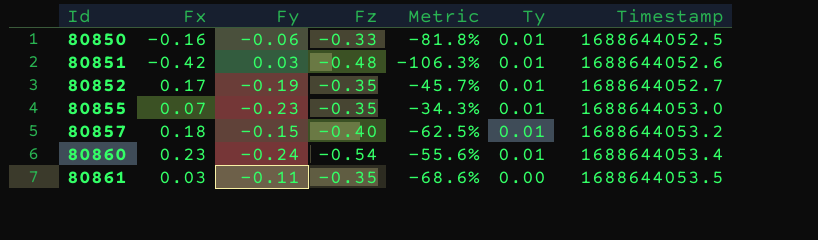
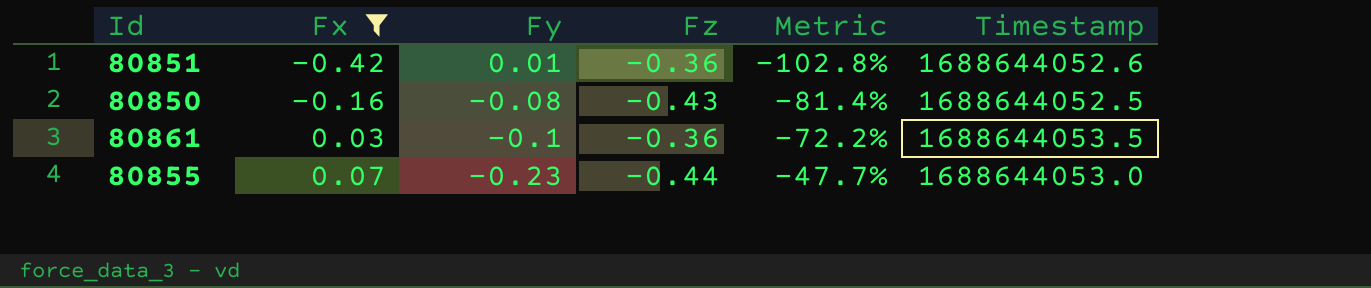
filter: none -> Fx <= 0.07
row order: Id ascending -> Fx ascending
column Ty | position: 6 -> none
80851 | Fy: 0.03 -> 0.01
80851 | Fz: -0.48 -> -0.36
80851 | Metric: -106.3% -> -102.8%
80850 | Fy: -0.06 -> -0.08
80850 | Fz: -0.33 -> -0.43
80850 | Metric: -81.8% -> -81.4%
80861 | Fy: -0.11 -> -0.1
80861 | Fz: -0.35 -> -0.36
80861 | Metric: -68.6% -> -72.2%
80855 | Fz: -0.35 -> -0.44
80855 | Metric: -34.3% -> -47.7%

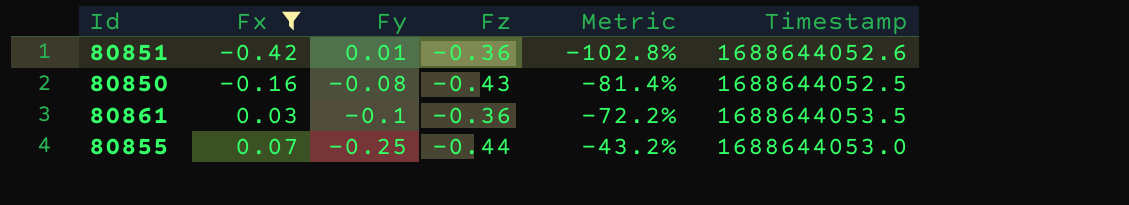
80855 | Fy: -0.23 -> -0.25
80855 | Metric: -47.7% -> -43.2%

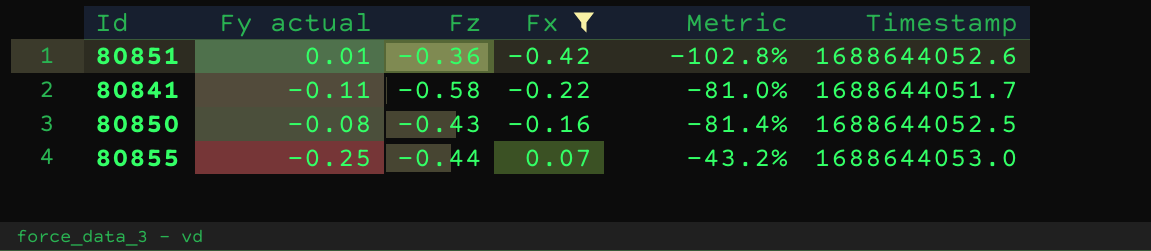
column name: Fy -> Fy actual
column Fx | position: 2 -> 4
row 80861: 0.03 | -0.1 | -0.36 | -72.2% | 1688644053.5 -> none
row 80841: none -> -0.11 | -0.58 | -0.22 | -81.0% | 1688644051.7

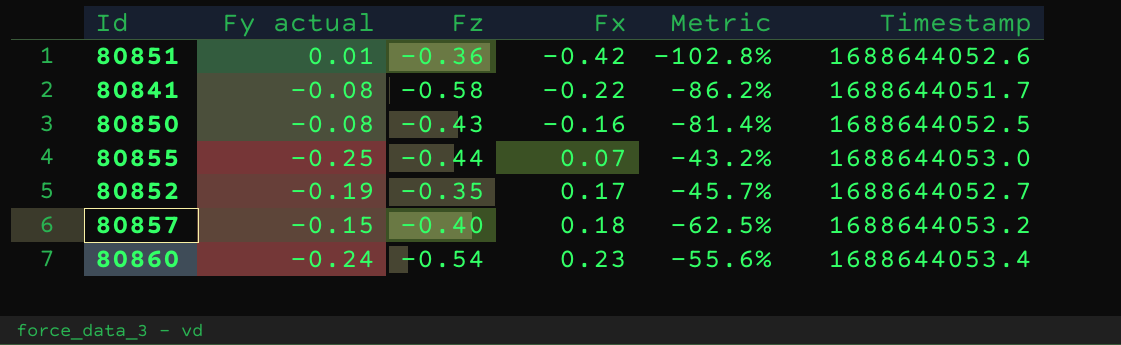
filter: Fx <= 0.07 -> none
80841 | Fy actual: -0.11 -> -0.08
80841 | Metric: -81.0% -> -86.2%

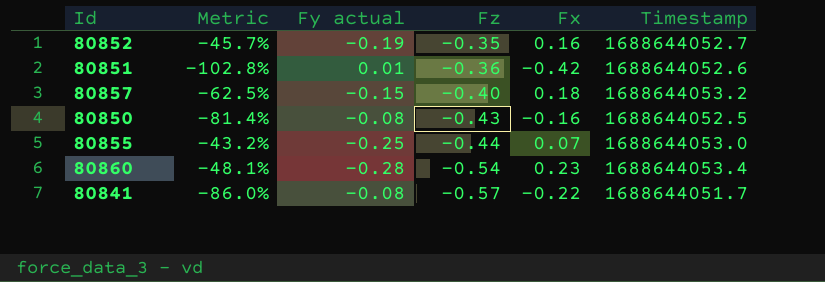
row order: Fx ascending -> Fz descending
column Metric | position: 5 -> 2
80852 | Fx: 0.17 -> 0.16
80860 | Metric: -55.6% -> -48.1%
80860 | Fy actual: -0.24 -> -0.28
80841 | Metric: -86.2% -> -86.0%
80841 | Fz: -0.58 -> -0.57

